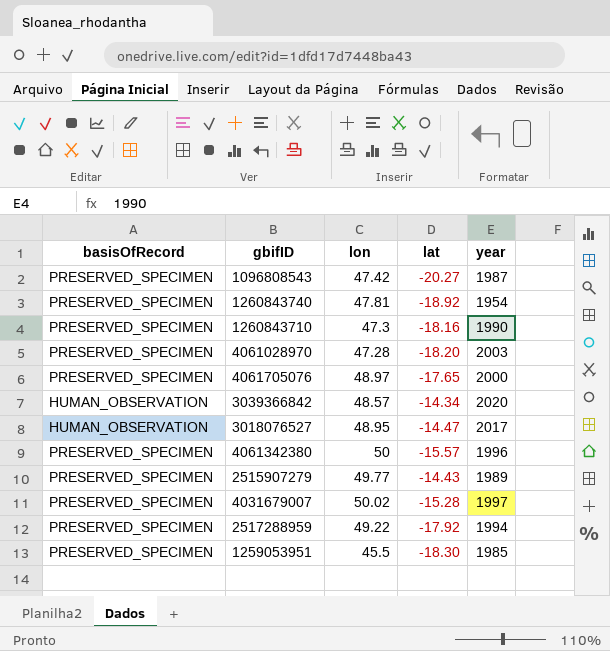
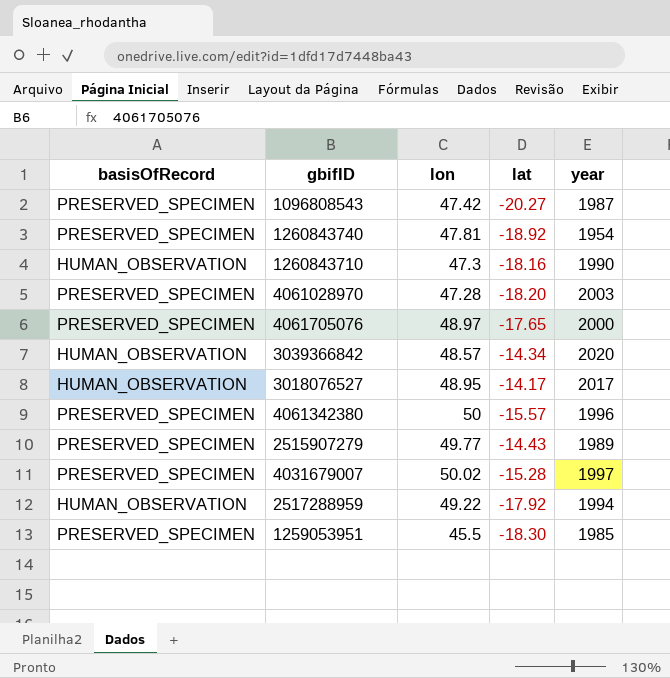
1260843710 | basisOfRecord: PRESERVED_SPECIMEN -> HUMAN_OBSERVATION
3018076527 | lat: -14.47 -> -14.17
2517288959 | basisOfRecord: PRESERVED_SPECIMEN -> HUMAN_OBSERVATION

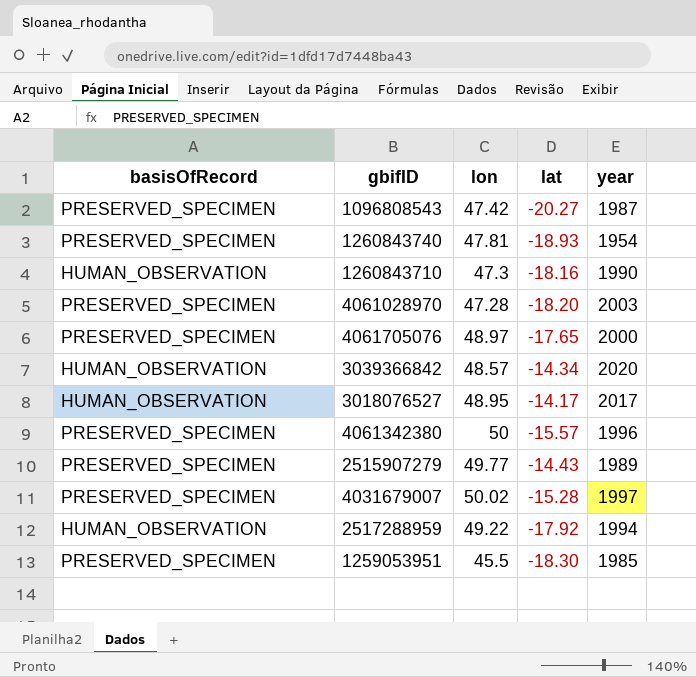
1260843740 | lat: -18.92 -> -18.93

